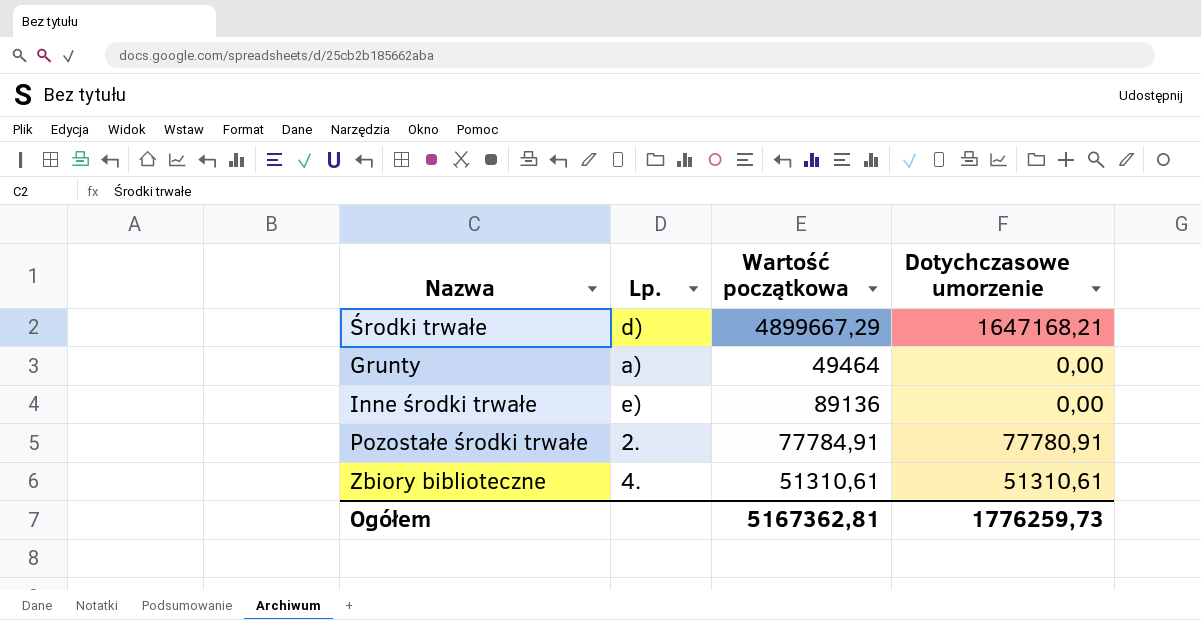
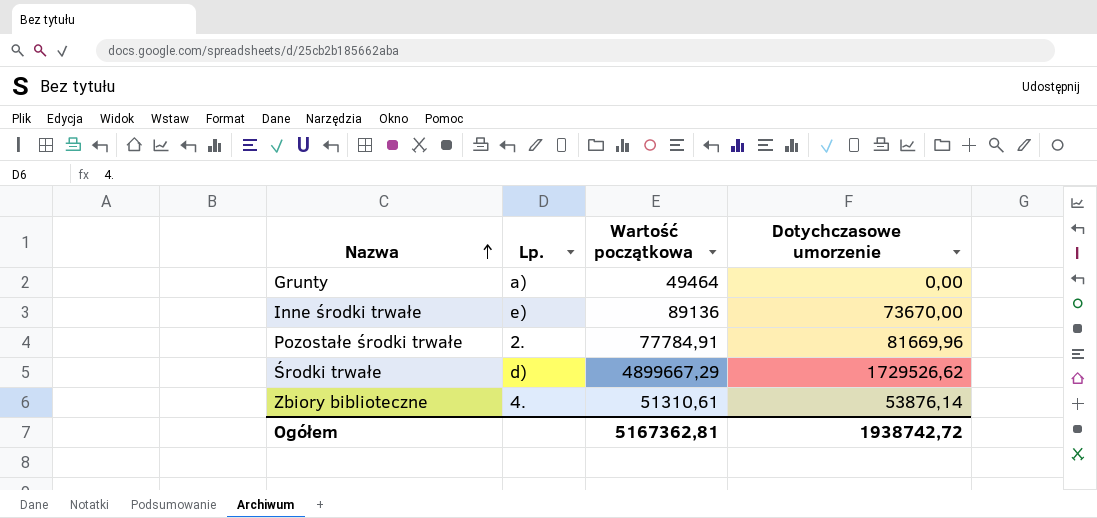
row order: none -> Nazwa ascending
Inne środki trwałe | Dotychczasowe umorzenie: 0,00 -> 73670,00
Pozostałe środki trwałe | Dotychczasowe umorzenie: 77780,91 -> 81669,96
Środki trwałe | Dotychczasowe umorzenie: 1647168,21 -> 1729526,62
Zbiory biblioteczne | Dotychczasowe umorzenie: 51310,61 -> 53876,14
Ogółem | Dotychczasowe umorzenie: 1776259,73 -> 1938742,72

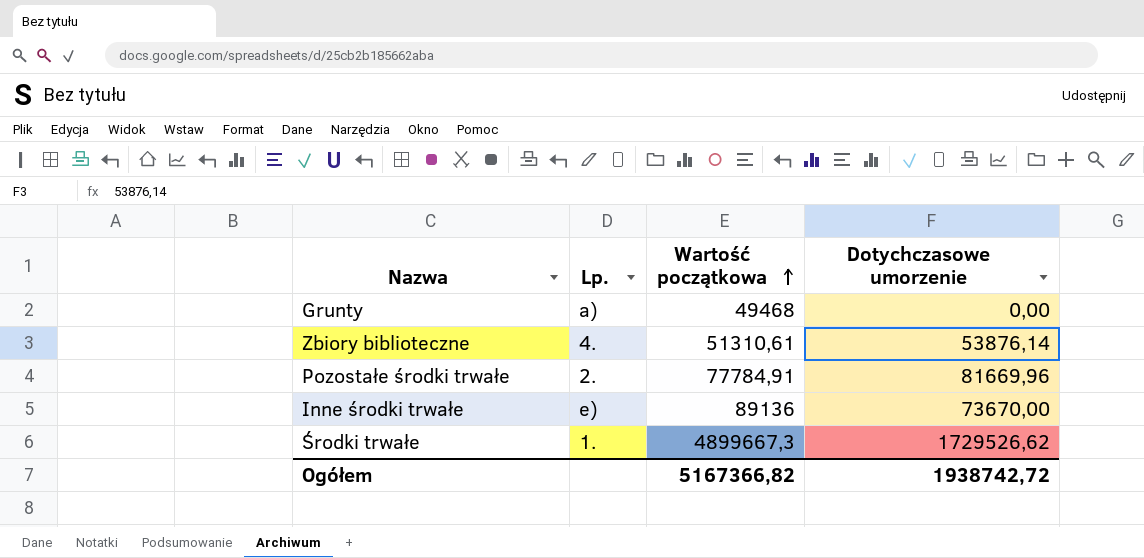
row order: Nazwa ascending -> Wartość początkowa ascending
Grunty | Wartość początkowa: 49464 -> 49468
Środki trwałe | Lp.: d) -> 1.
Środki trwałe | Wartość początkowa: 4899667,29 -> 4899667,3
Ogółem | Wartość początkowa: 5167362,81 -> 5167366,82

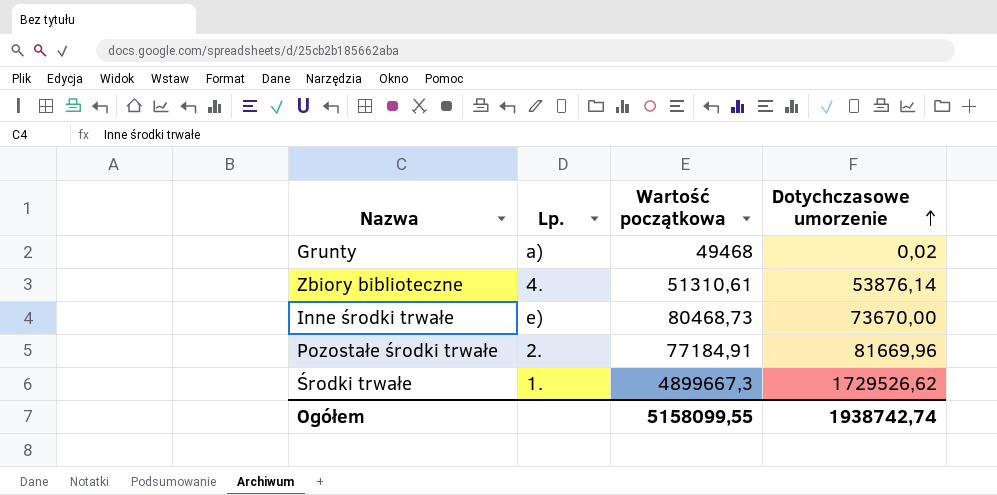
row order: Wartość początkowa ascending -> Dotychczasowe umorzenie ascending
Grunty | Dotychczasowe umorzenie: 0,00 -> 0,02
Inne środki trwałe | Wartość początkowa: 89136 -> 80468,73
Pozostałe środki trwałe | Wartość początkowa: 77784,91 -> 77184,91
Ogółem | Wartość początkowa: 5167366,82 -> 5158099,55
Ogółem | Dotychczasowe umorzenie: 1938742,72 -> 1938742,74

